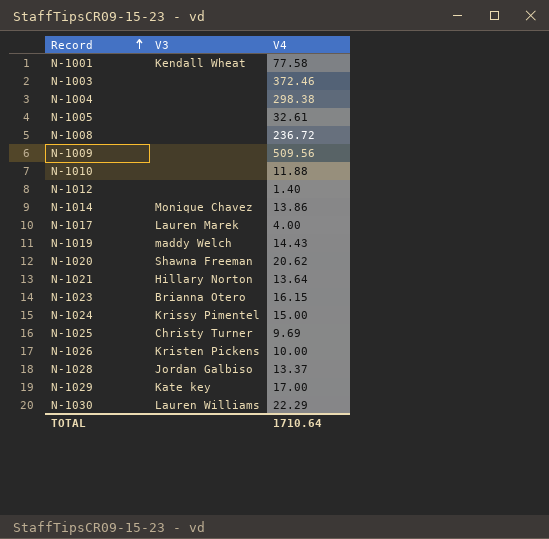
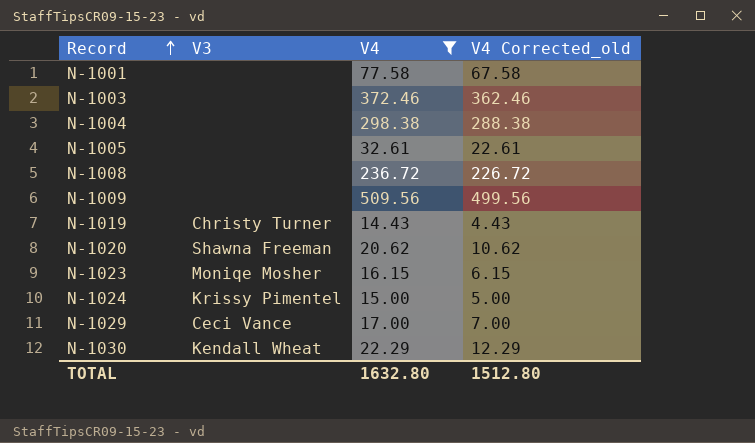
filter: none -> V4 >= 14.43
column V4 Corrected_old | formula: none -> [V4] - 10
N-1001 | V3: Kendall Wheat -> none
N-1019 | V3: maddy Welch -> Christy Turner
N-1023 | V3: Brianna Otero -> Moniqe Mosher
N-1029 | V3: Kate key -> Ceci Vance
N-1030 | V3: Lauren Williams -> Kendall Wheat
TOTAL | V4: 1710.64 -> 1632.80

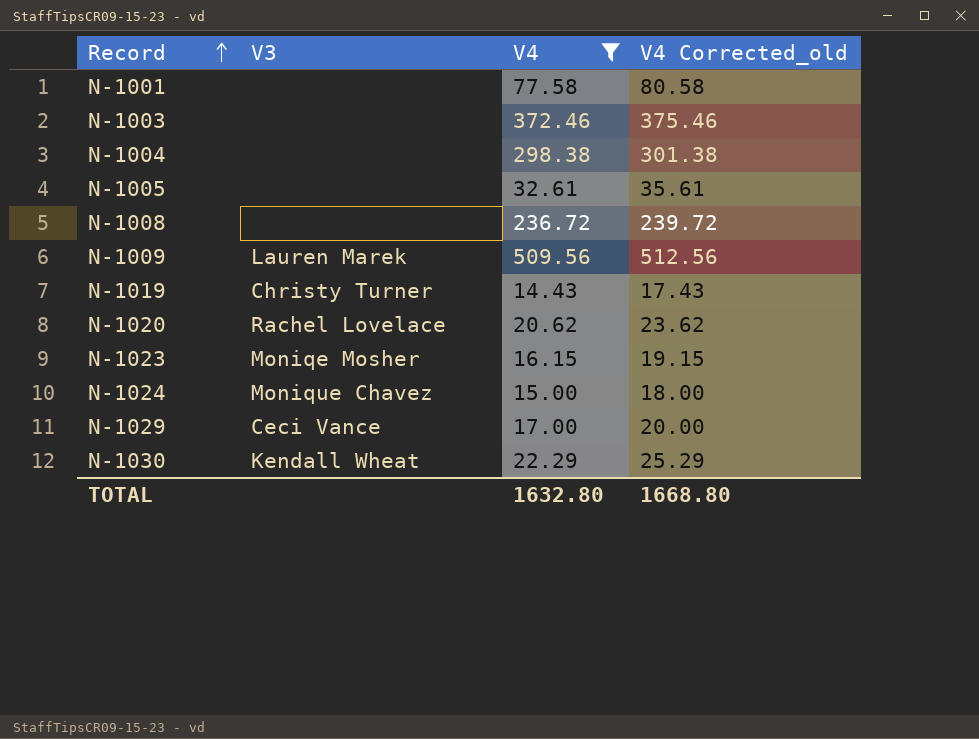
column V4 Corrected_old | formula: [V4] - 10 -> [V4] + 3
N-1009 | V3: none -> Lauren Marek
N-1020 | V3: Shawna Freeman -> Rachel Lovelace
N-1024 | V3: Krissy Pimentel -> Monique Chavez
TOTAL | V4 Corrected_old: 1512.80 -> 1668.80

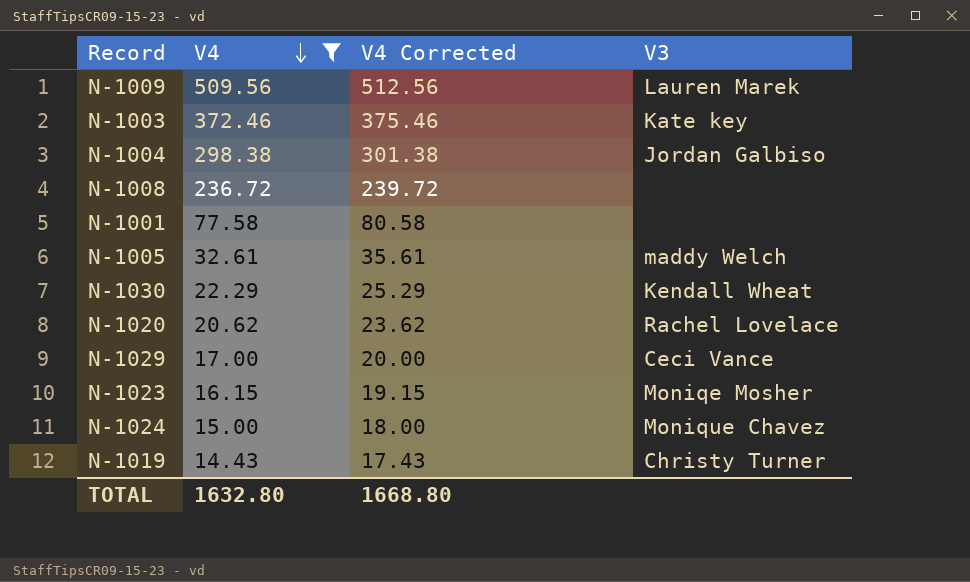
row order: Record ascending -> V4 descending
column name: V4 Corrected_old -> V4 Corrected
column V3 | position: 2 -> 4
N-1003 | V3: none -> Kate key
N-1004 | V3: none -> Jordan Galbiso
N-1005 | V3: none -> maddy Welch

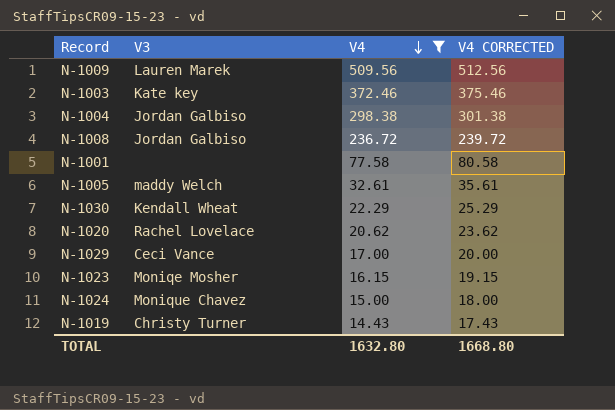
column V3 | position: 4 -> 2
column name: V4 Corrected -> V4 CORRECTED
N-1008 | V3: none -> Jordan Galbiso

